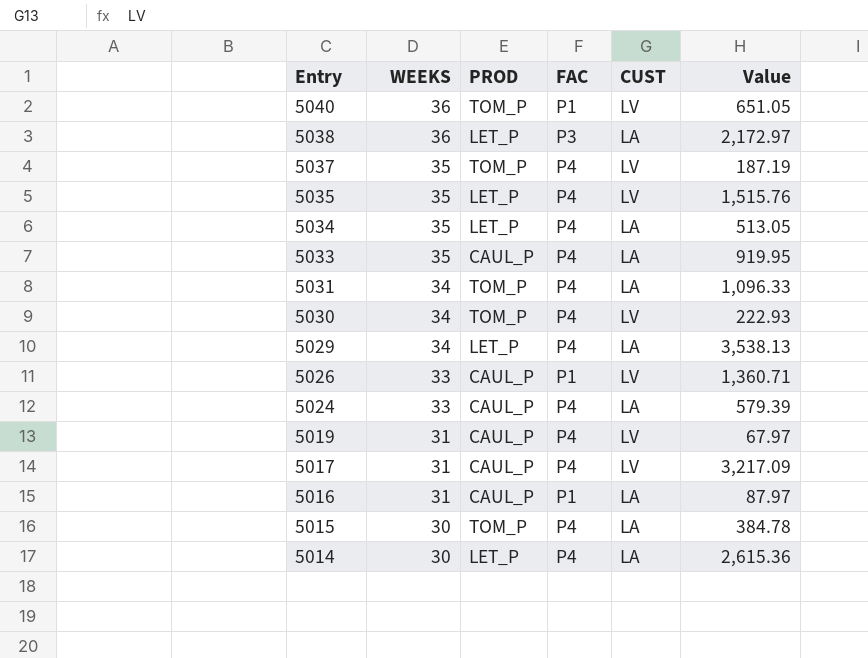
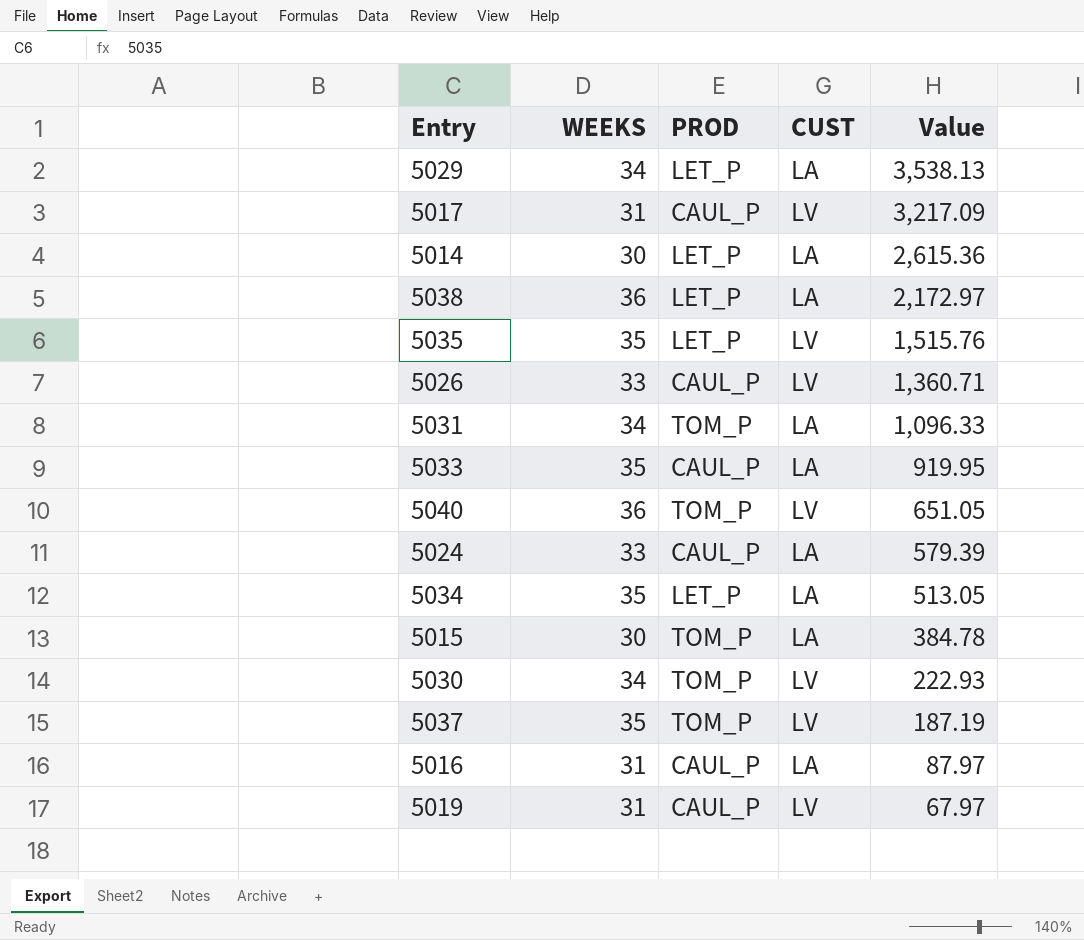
row order: Entry descending -> Value descending
column FAC | position: 4 -> none

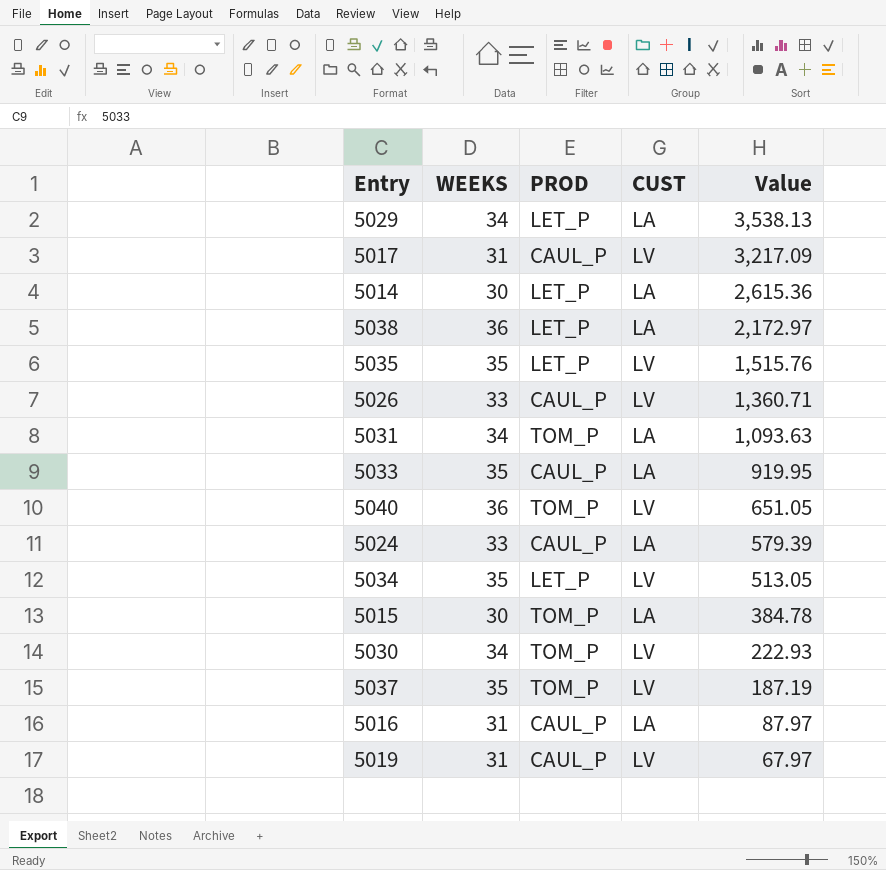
5031 | Value: 1,096.33 -> 1,093.63
5034 | CUST: LA -> LV

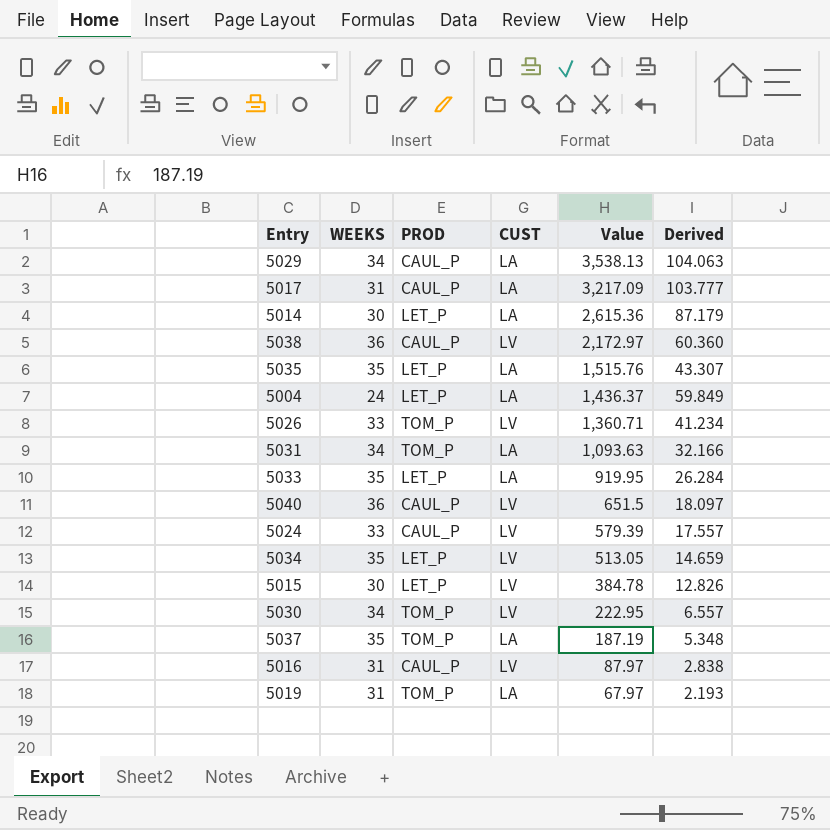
column Derived | formula: none -> [Value] / [WEEKS]
5029 | PROD: LET_P -> CAUL_P
5017 | CUST: LV -> LA
5038 | PROD: LET_P -> CAUL_P
5038 | CUST: LA -> LV
5035 | CUST: LV -> LA
row 5004: none -> 24 | LET_P | LA | 1,436.37 | 59.849
5026 | PROD: CAUL_P -> TOM_P
5033 | PROD: CAUL_P -> LET_P
5040 | PROD: TOM_P -> CAUL_P
5040 | Value: 651.05 -> 651.5
5024 | CUST: LA -> LV
5015 | PROD: TOM_P -> LET_P
5015 | CUST: LA -> LV
5030 | Value: 222.93 -> 222.95
5037 | CUST: LV -> LA
5016 | CUST: LA -> LV
5019 | PROD: CAUL_P -> TOM_P
5019 | CUST: LV -> LA

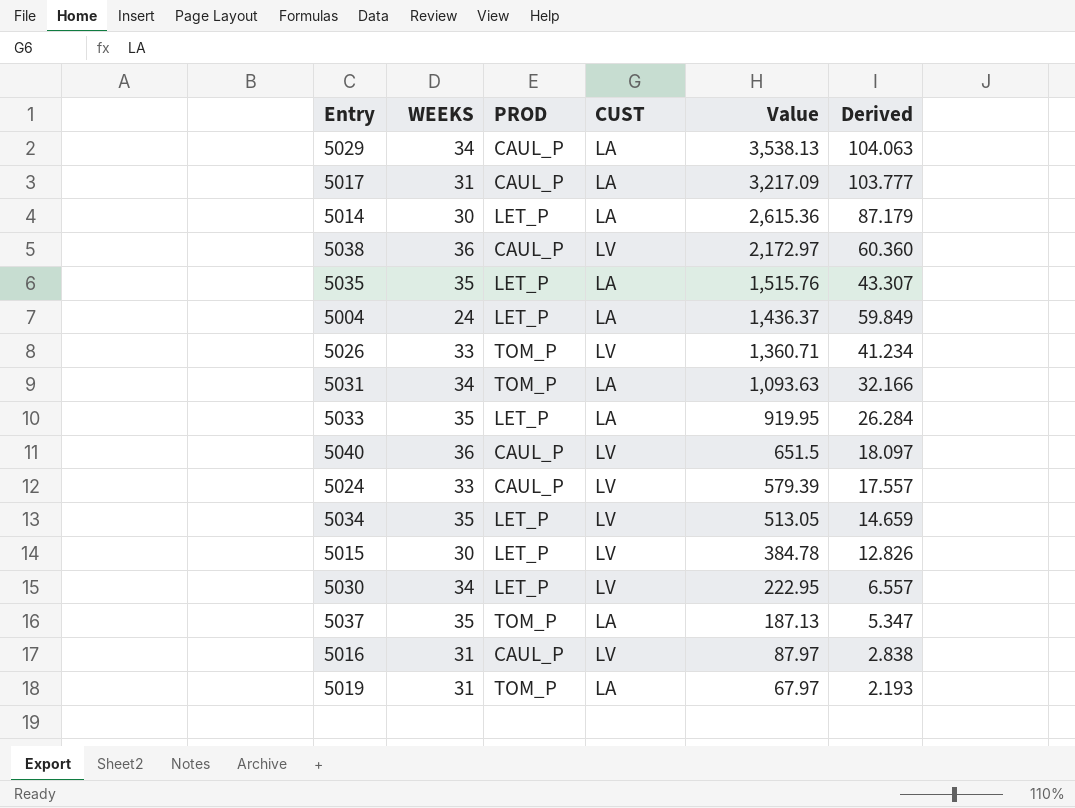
5030 | PROD: TOM_P -> LET_P
5037 | Value: 187.19 -> 187.13
5037 | Derived: 5.348 -> 5.347

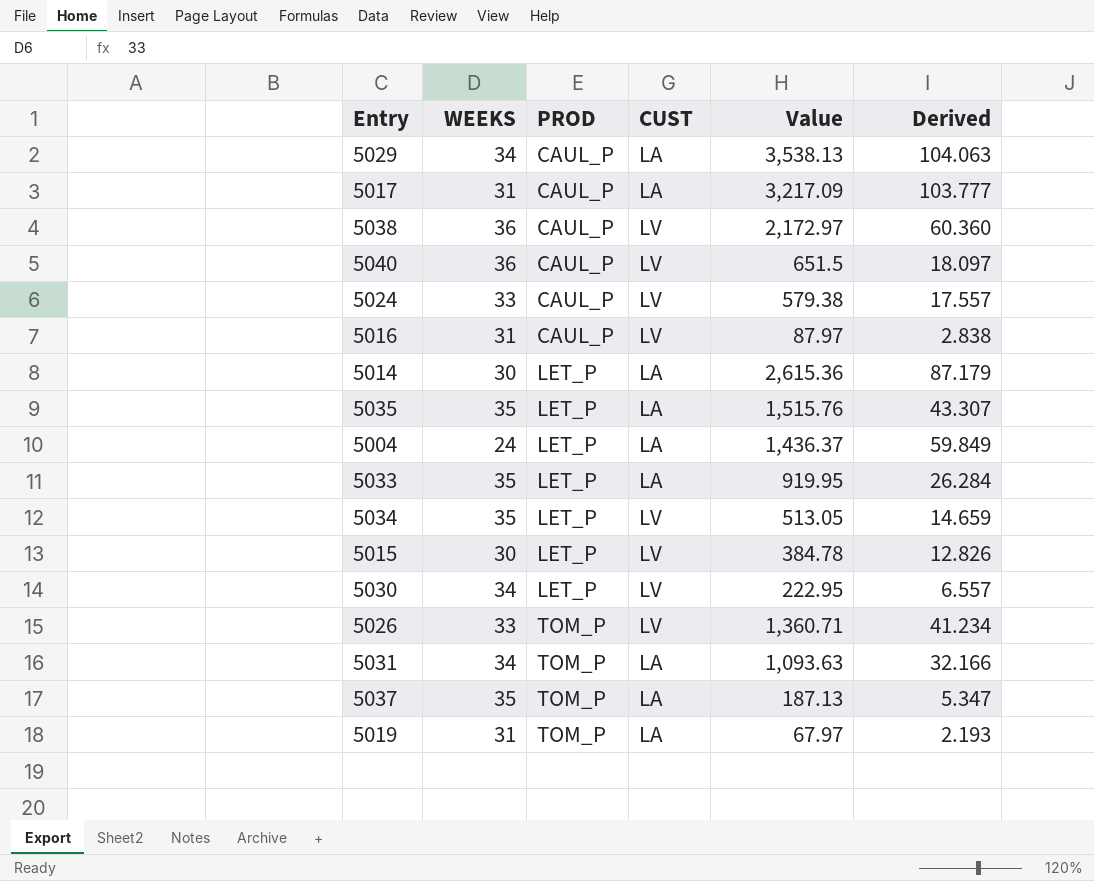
row order: Value descending -> PROD ascending
5024 | Value: 579.39 -> 579.38

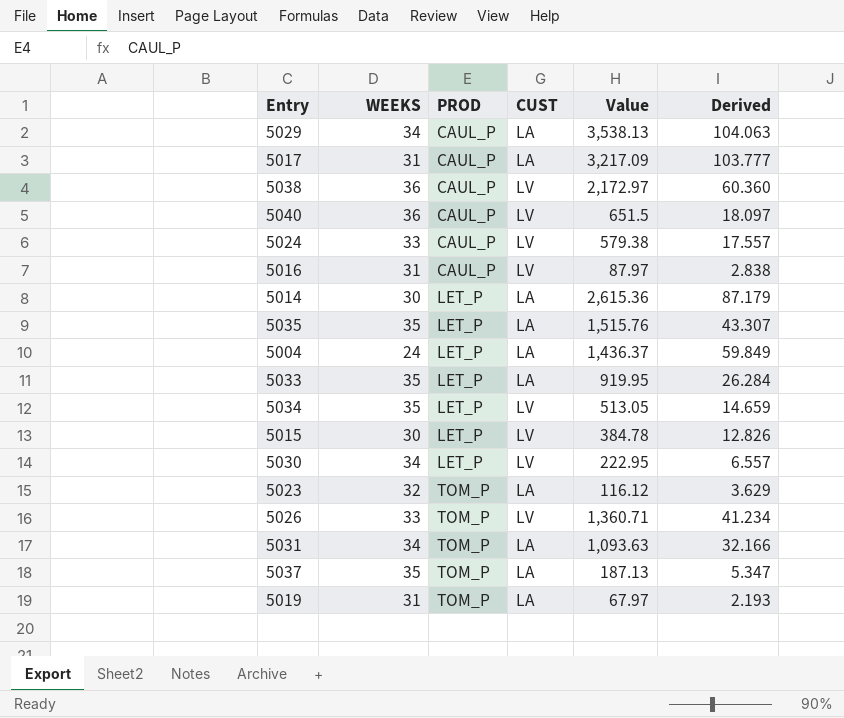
row 5023: none -> 32 | TOM_P | LA | 116.12 | 3.629

